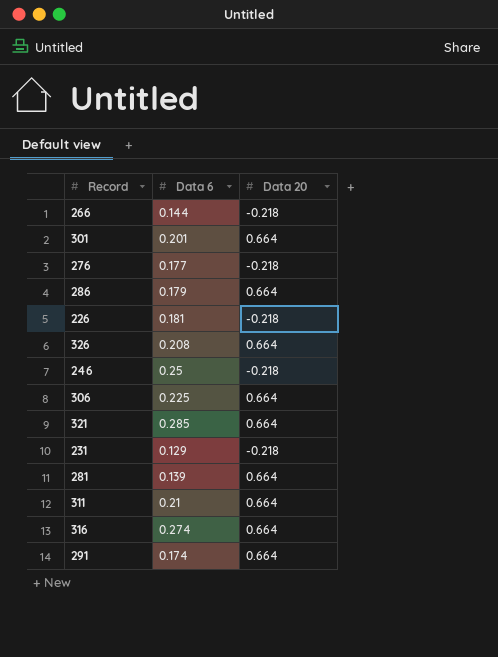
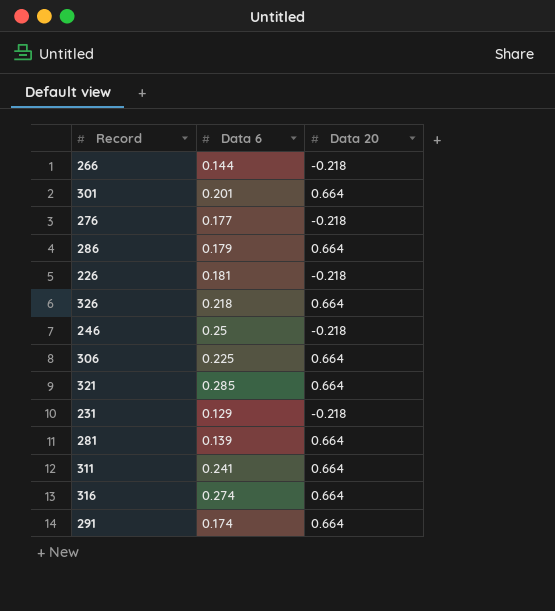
326 | Data 6: 0.208 -> 0.218
311 | Data 6: 0.21 -> 0.241

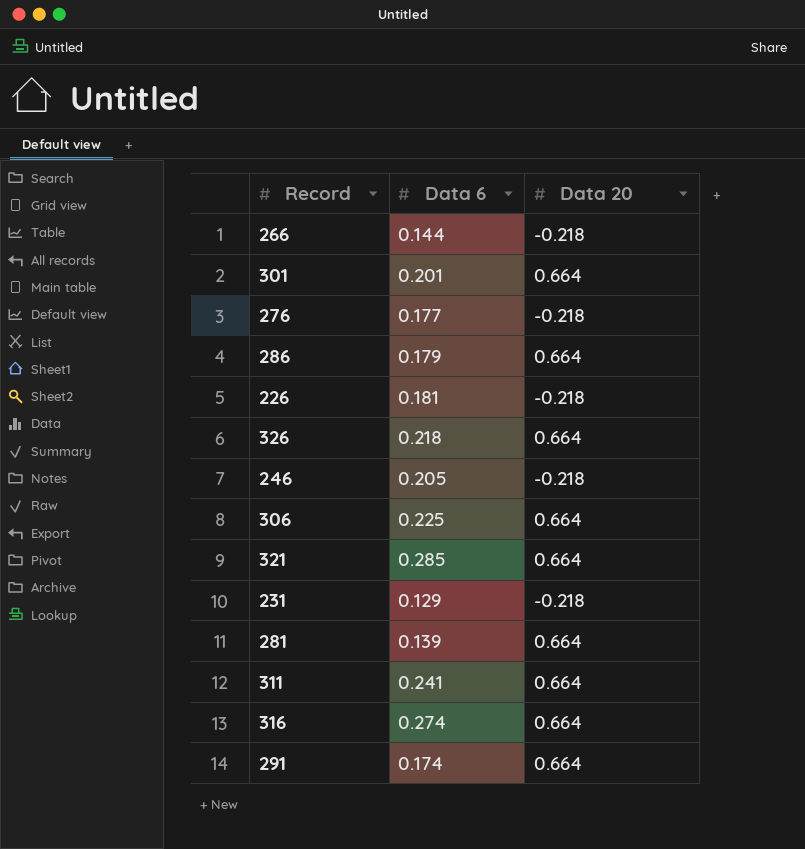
246 | Data 6: 0.25 -> 0.205

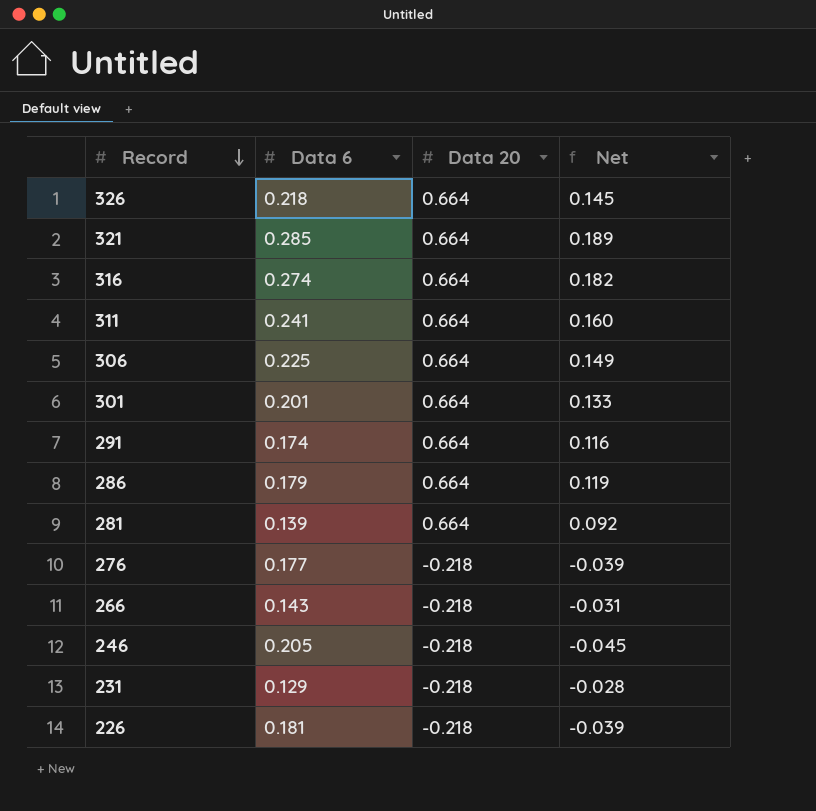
row order: none -> Record descending
column Net | formula: none -> [Data 6] * [Data 20]
266 | Data 6: 0.144 -> 0.143

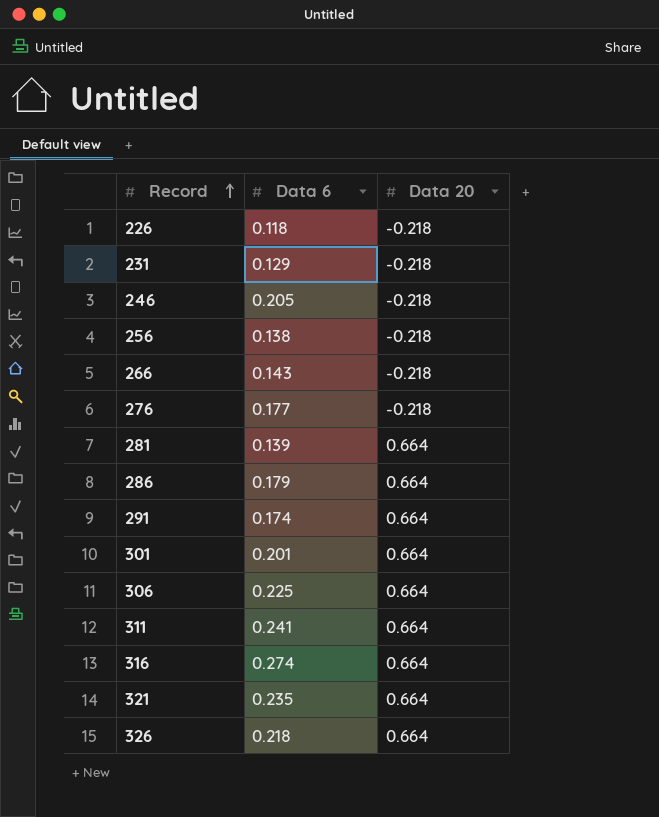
row order: Record descending -> Record ascending
column Net | formula: [Data 6] * [Data 20] -> none
226 | Data 6: 0.181 -> 0.118
row 256: none -> 0.138 | -0.218
321 | Data 6: 0.285 -> 0.235

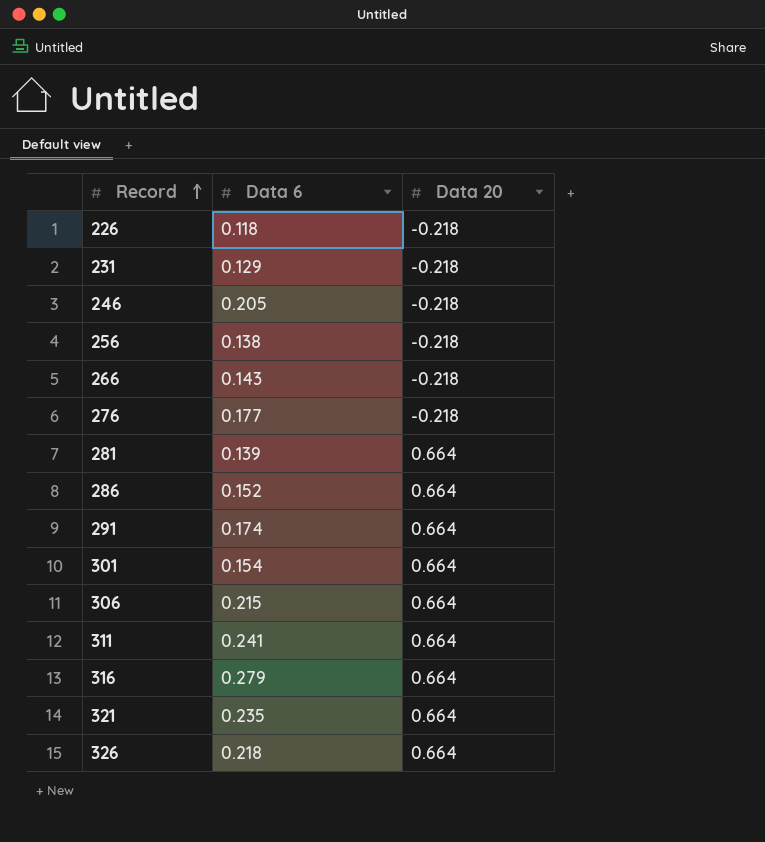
286 | Data 6: 0.179 -> 0.152
301 | Data 6: 0.201 -> 0.154
306 | Data 6: 0.225 -> 0.215
316 | Data 6: 0.274 -> 0.279

